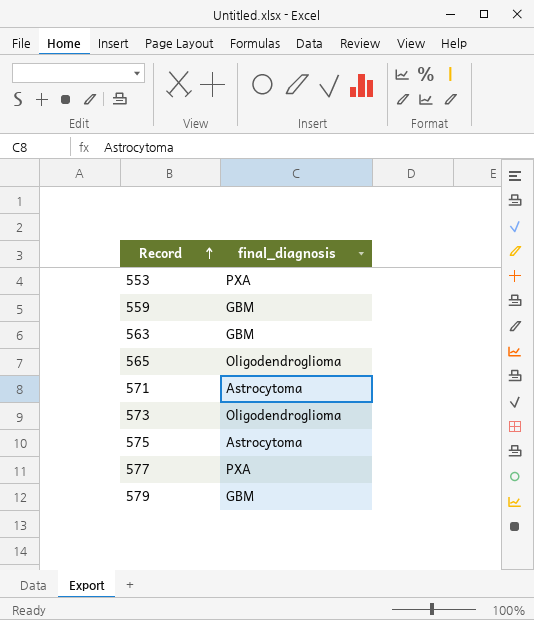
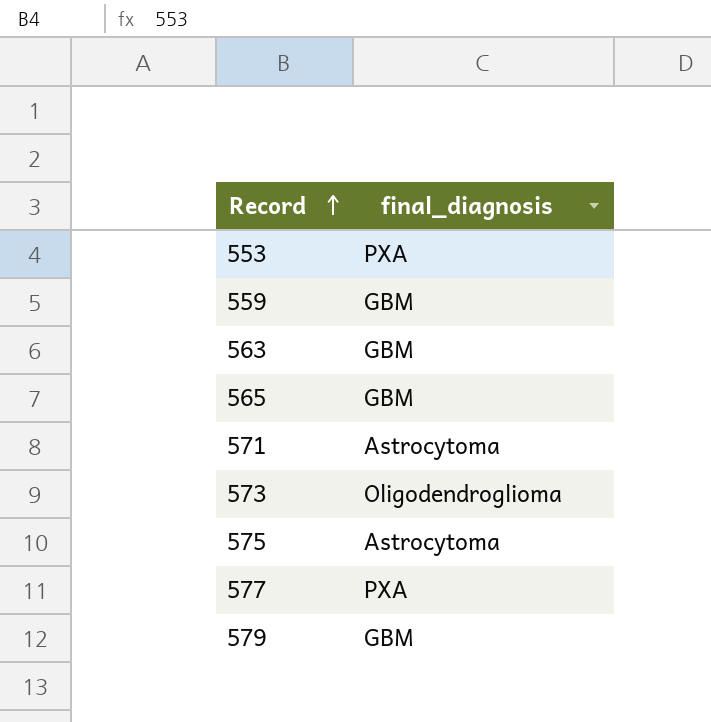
565 | final_diagnosis: Oligodendroglioma -> GBM

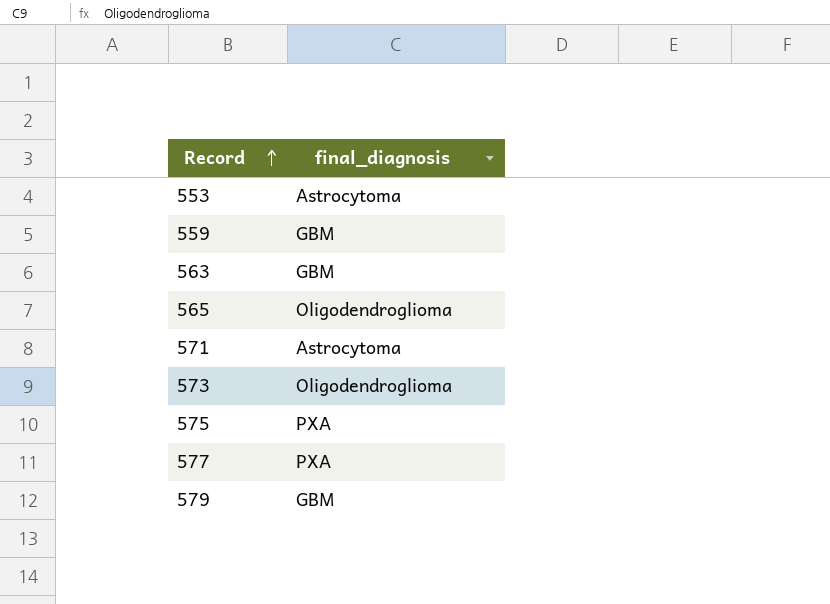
553 | final_diagnosis: PXA -> Astrocytoma
565 | final_diagnosis: GBM -> Oligodendroglioma
575 | final_diagnosis: Astrocytoma -> PXA

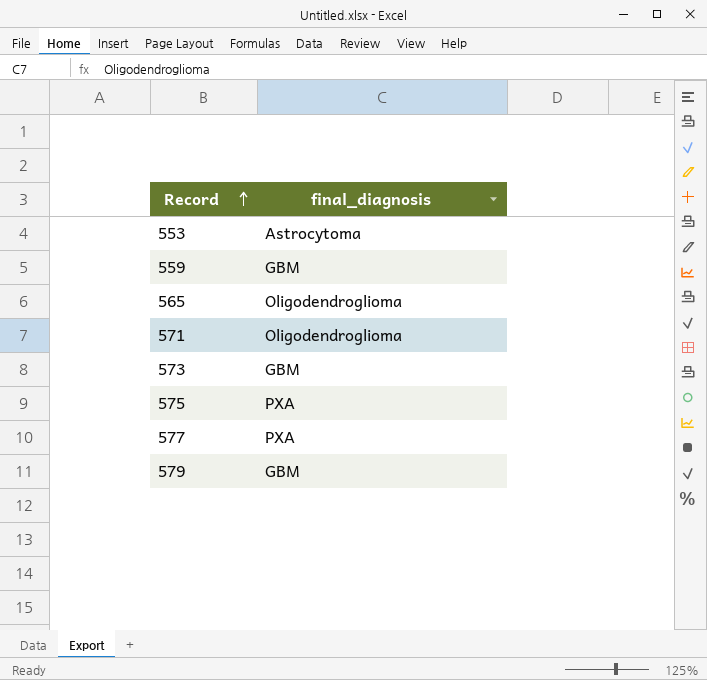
row 563: GBM -> none
571 | final_diagnosis: Astrocytoma -> Oligodendroglioma
573 | final_diagnosis: Oligodendroglioma -> GBM

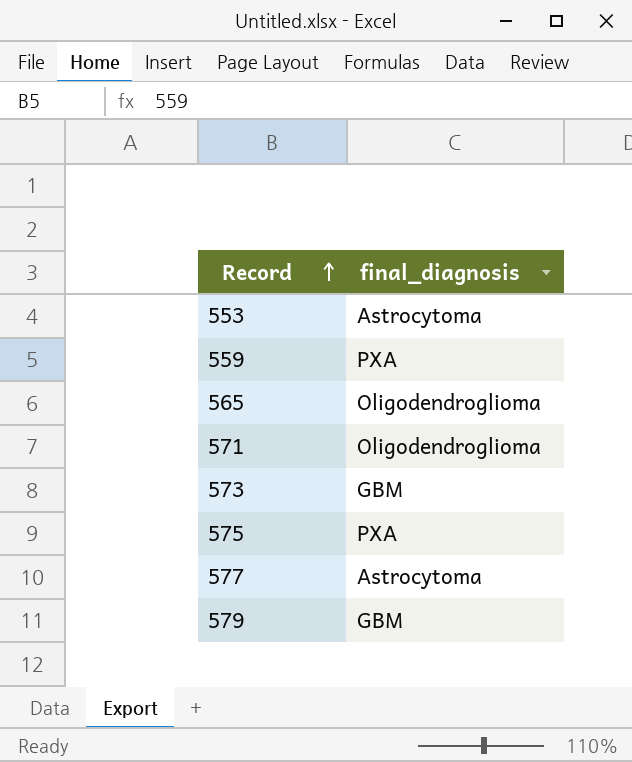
559 | final_diagnosis: GBM -> PXA
577 | final_diagnosis: PXA -> Astrocytoma

